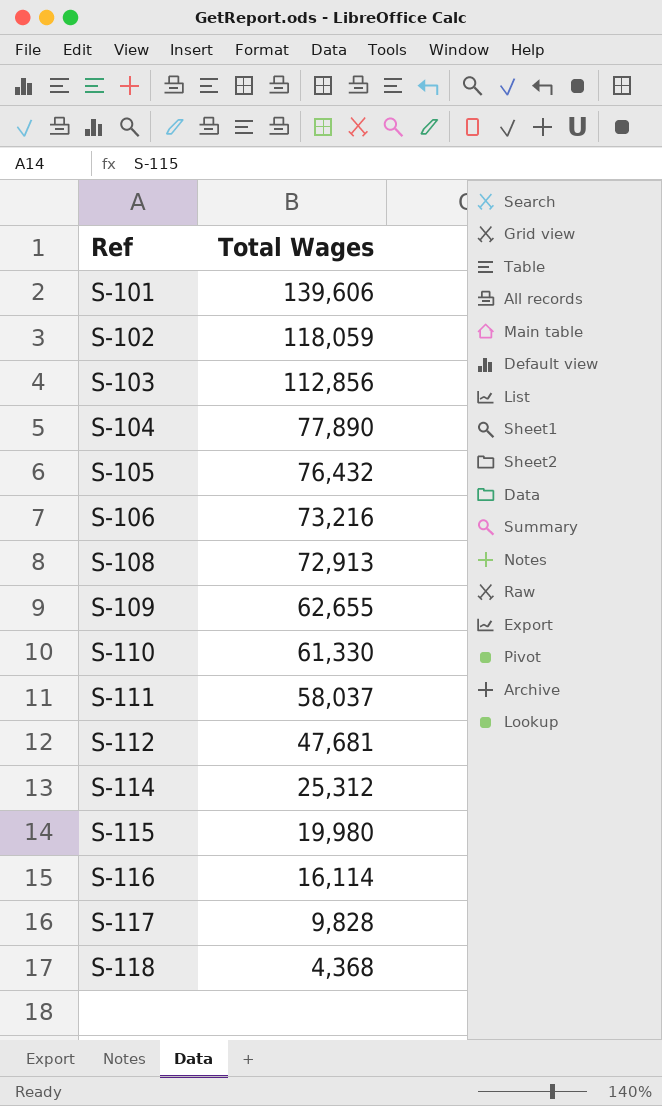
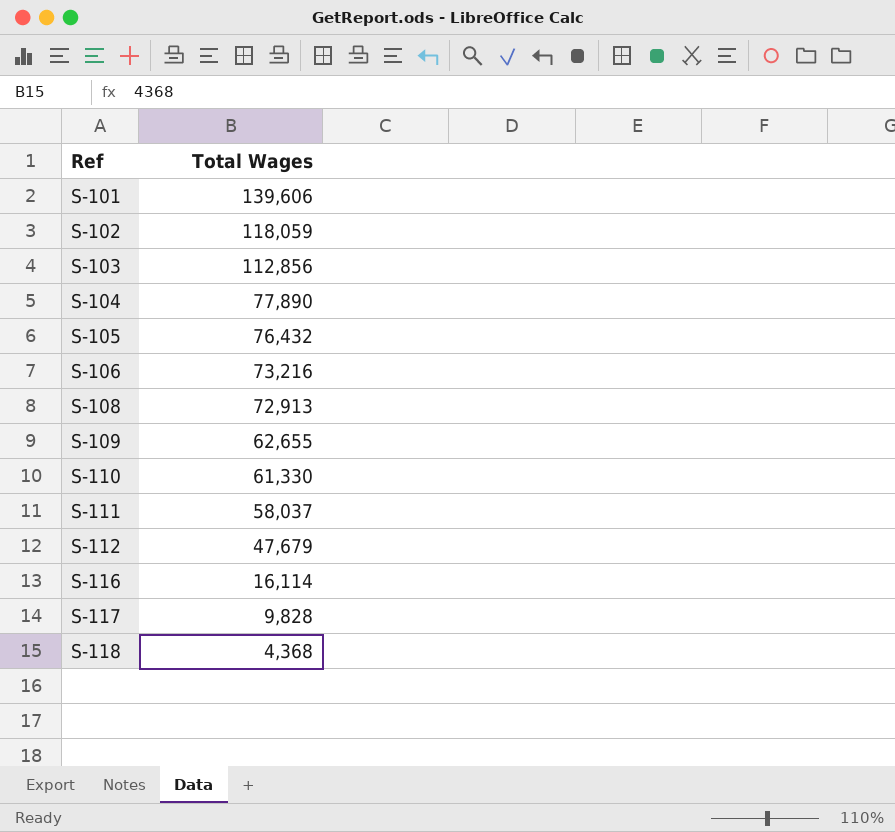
row S-114: 25,312 -> none
row S-115: 19,980 -> none
S-112 | Total Wages: 47,681 -> 47,679

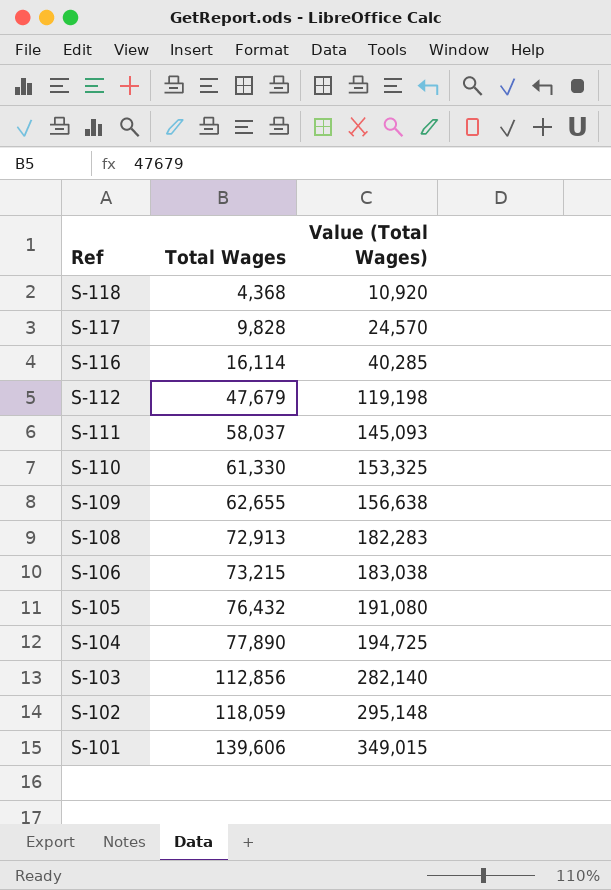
row order: Ref ascending -> Ref descending
column Value (Total Wages) | formula: none -> [Total Wages] * 2.5
S-106 | Total Wages: 73,216 -> 73,215

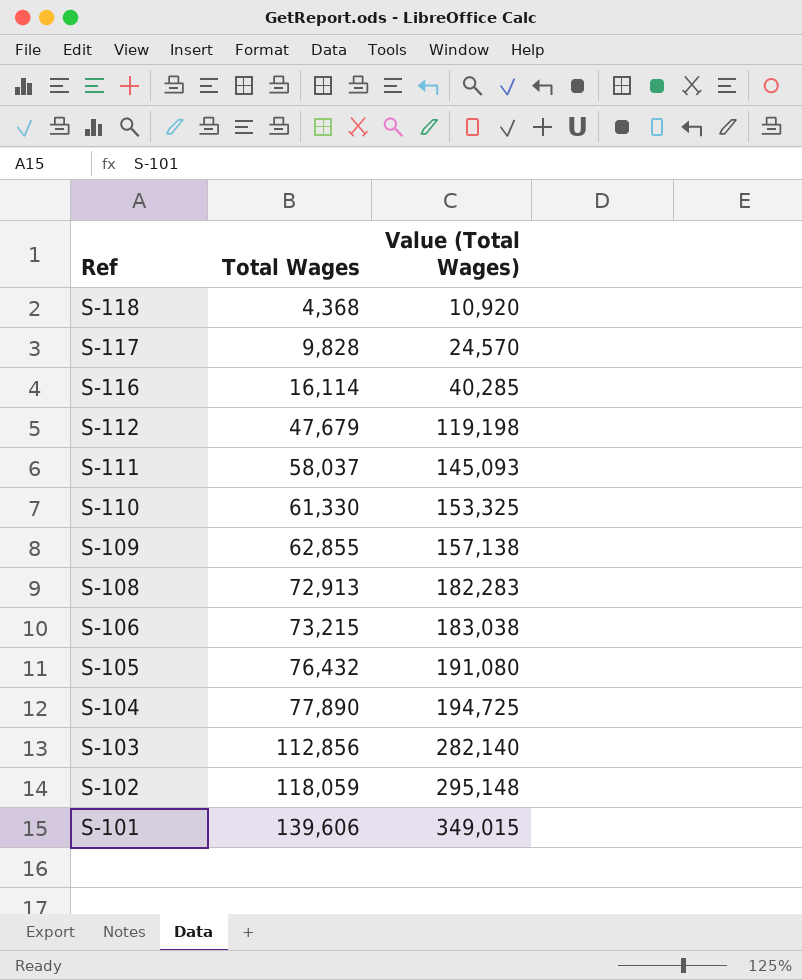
S-109 | Total Wages: 62,655 -> 62,855
S-109 | Value (Total Wages): 156,638 -> 157,138

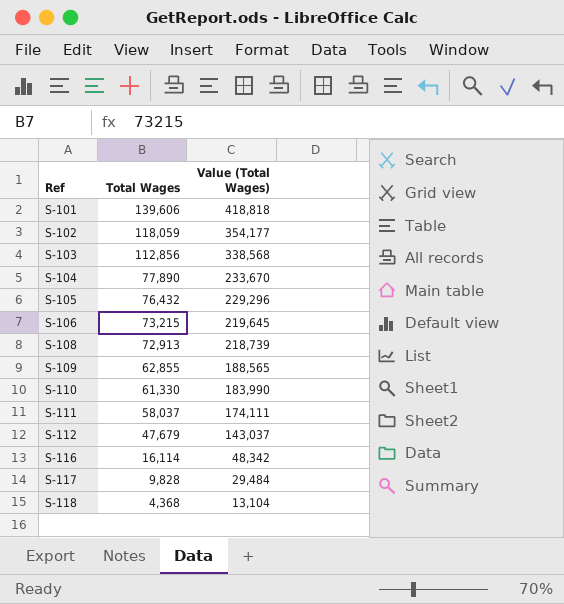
row order: Ref descending -> Ref ascending
column Value (Total Wages) | formula: [Total Wages] * 2.5 -> [Total Wages] * 3

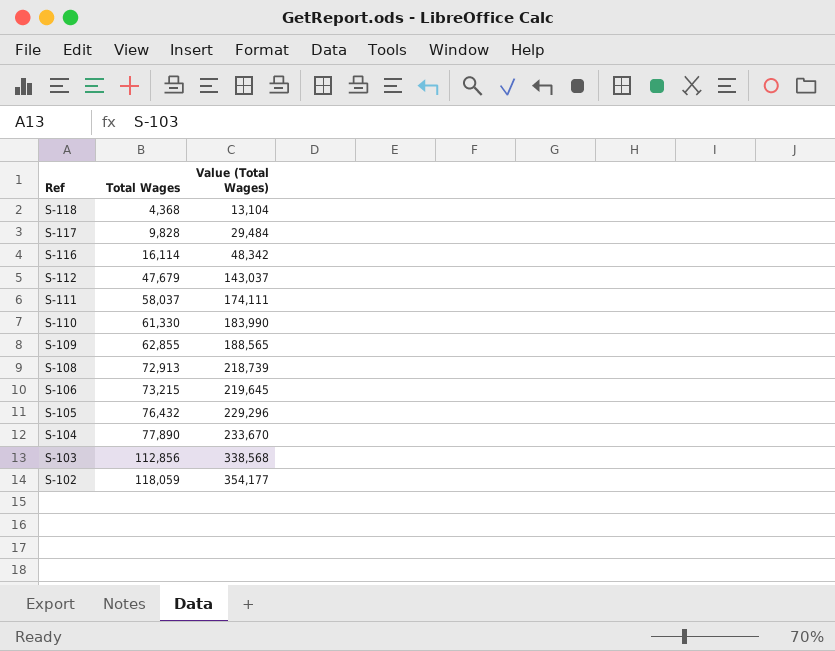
row order: Ref ascending -> Ref descending
row S-101: 139,606 | 418,818 -> none

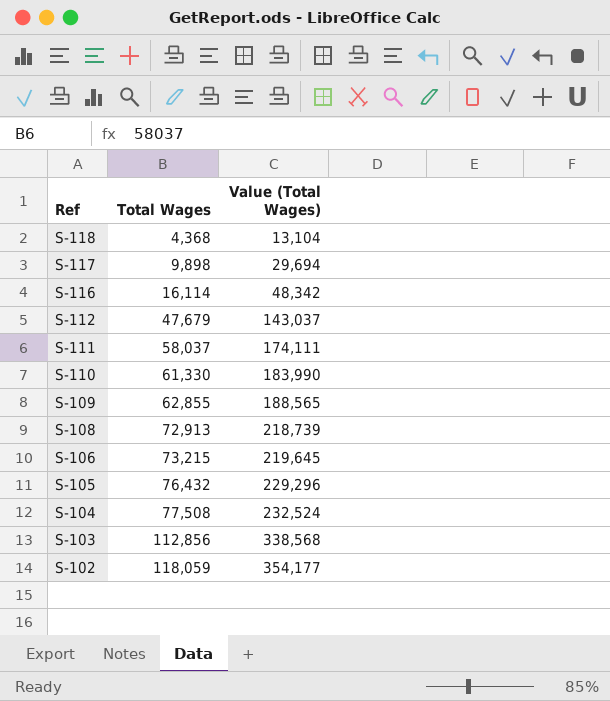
S-117 | Total Wages: 9,828 -> 9,898
S-117 | Value (Total Wages): 29,484 -> 29,694
S-104 | Total Wages: 77,890 -> 77,508
S-104 | Value (Total Wages): 233,670 -> 232,524

